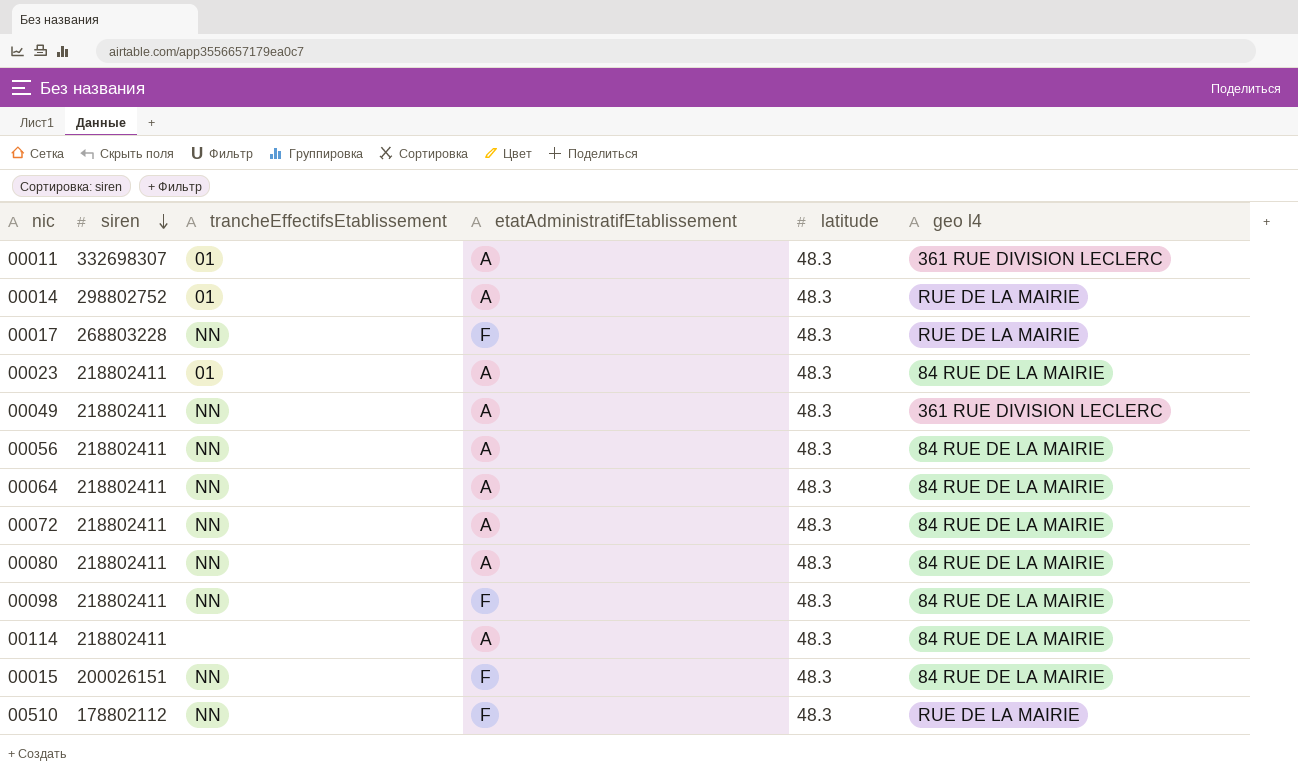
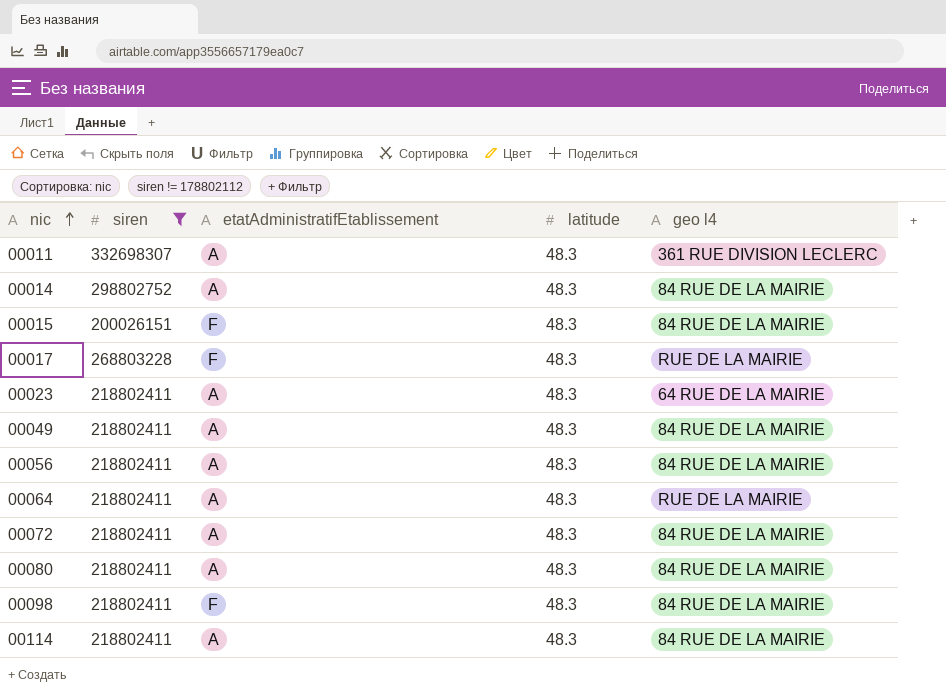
filter: none -> siren != 178802112
row order: siren descending -> nic ascending
column trancheEffectifsEtablissement | position: 3 -> none
00014 | geo l4: RUE DE LA MAIRIE -> 84 RUE DE LA MAIRIE
00023 | geo l4: 84 RUE DE LA MAIRIE -> 64 RUE DE LA MAIRIE
00049 | geo l4: 361 RUE DIVISION LECLERC -> 84 RUE DE LA MAIRIE
00064 | geo l4: 84 RUE DE LA MAIRIE -> RUE DE LA MAIRIE

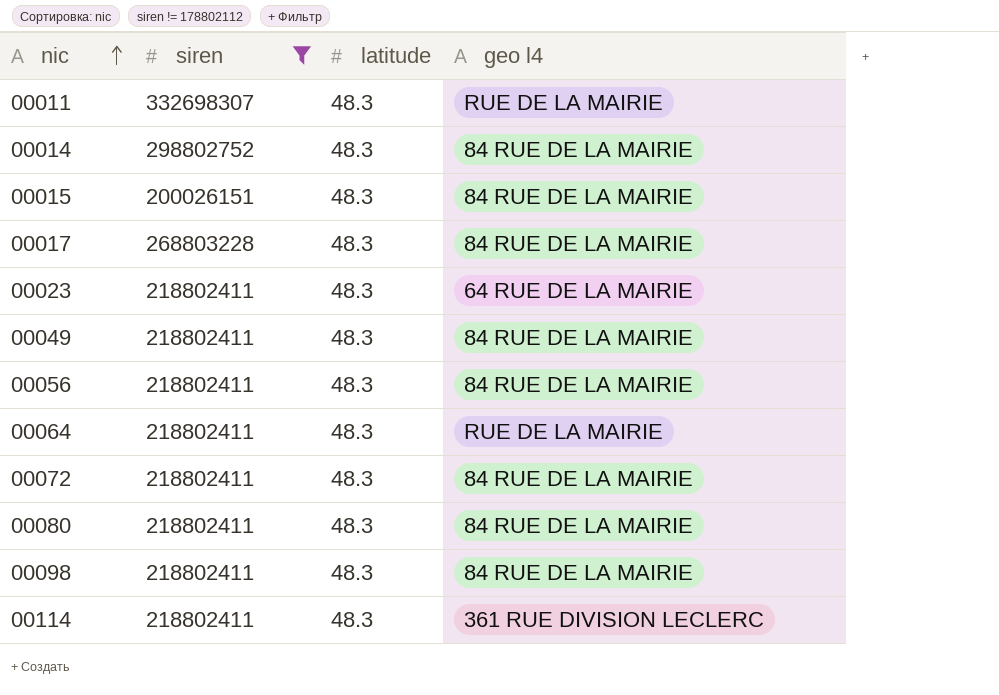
column etatAdministratifEtablissement | position: 3 -> none
00011 | geo l4: 361 RUE DIVISION LECLERC -> RUE DE LA MAIRIE
00017 | geo l4: RUE DE LA MAIRIE -> 84 RUE DE LA MAIRIE
00114 | geo l4: 84 RUE DE LA MAIRIE -> 361 RUE DIVISION LECLERC

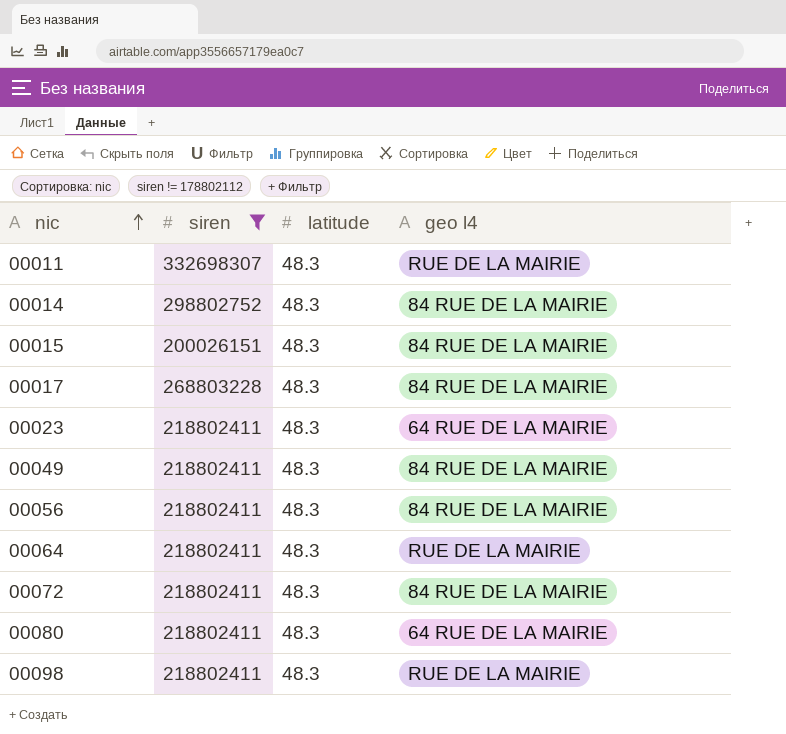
row 00114: 218802411 | 48.3 | 361 RUE DIVISION LECLERC -> none
00080 | geo l4: 84 RUE DE LA MAIRIE -> 64 RUE DE LA MAIRIE
00098 | geo l4: 84 RUE DE LA MAIRIE -> RUE DE LA MAIRIE

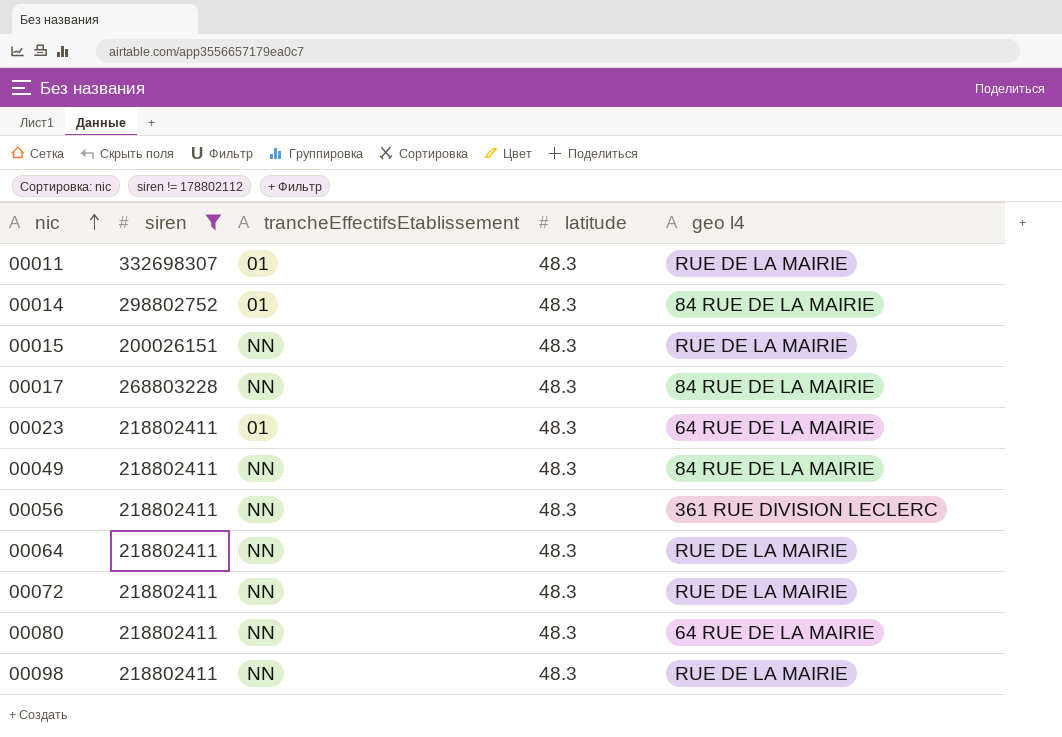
column trancheEffectifsEtablissement | position: none -> 3
00015 | geo l4: 84 RUE DE LA MAIRIE -> RUE DE LA MAIRIE
00056 | geo l4: 84 RUE DE LA MAIRIE -> 361 RUE DIVISION LECLERC
00072 | geo l4: 84 RUE DE LA MAIRIE -> RUE DE LA MAIRIE

